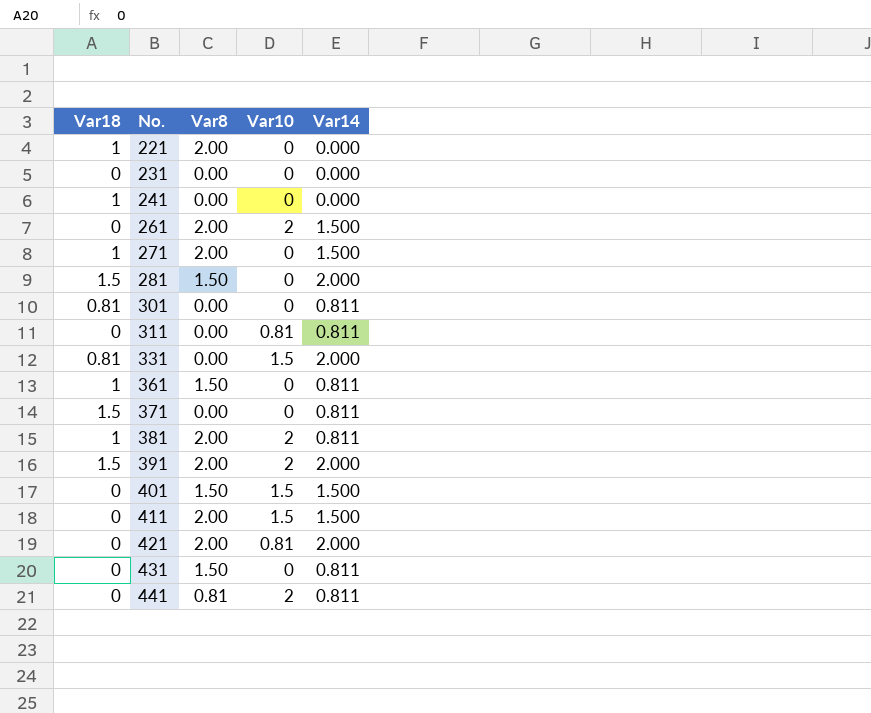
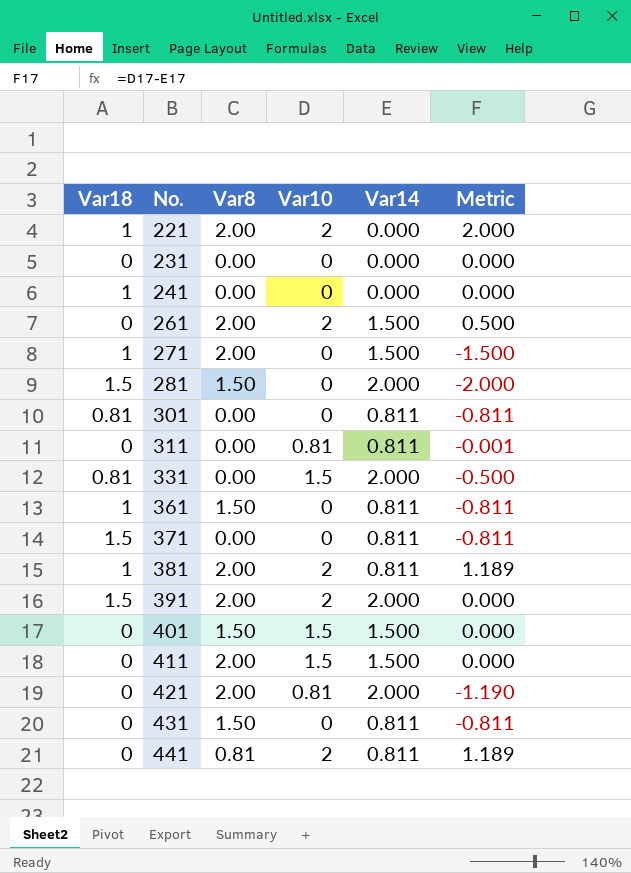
column Metric | formula: none -> [Var10] - [Var14]
221 | Var10: 0 -> 2

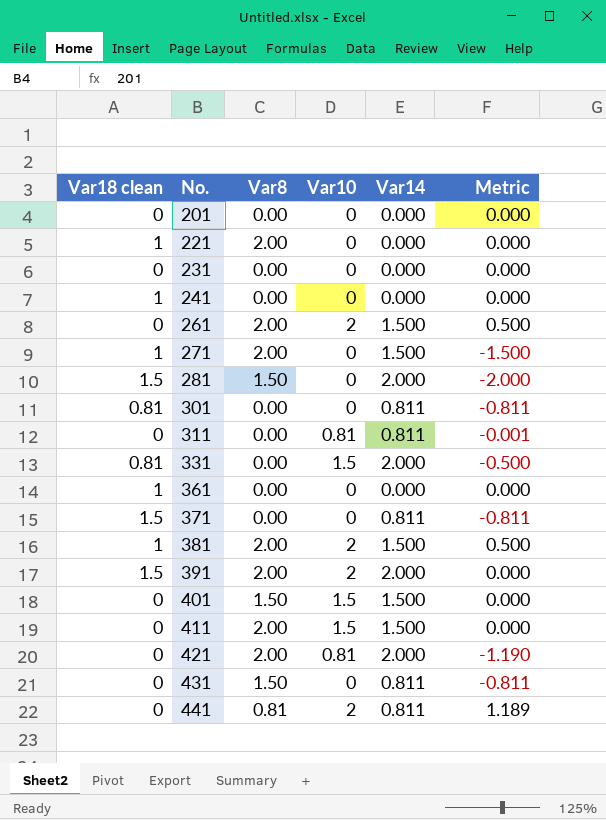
column name: Var18 -> Var18 clean
row 201: none -> 0 | 0.00 | 0 | 0.000 | 0.000
221 | Var10: 2 -> 0
221 | Metric: 2.000 -> 0.000
361 | Var8: 1.50 -> 0.00
361 | Var14: 0.811 -> 0.000
361 | Metric: -0.811 -> 0.000
381 | Var14: 0.811 -> 1.500
381 | Metric: 1.189 -> 0.500

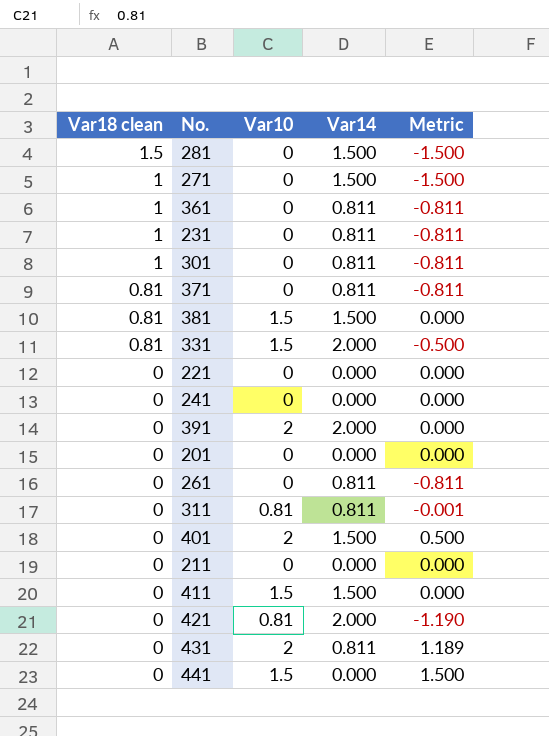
row order: No. ascending -> Var18 clean descending
column Var8 | position: 3 -> none
281 | Var14: 2.000 -> 1.500
281 | Metric: -2.000 -> -1.500
361 | Var14: 0.000 -> 0.811
361 | Metric: 0.000 -> -0.811
231 | Var18 clean: 0 -> 1
231 | Var14: 0.000 -> 0.811
231 | Metric: 0.000 -> -0.811
301 | Var18 clean: 0.81 -> 1
371 | Var18 clean: 1.5 -> 0.81
381 | Var18 clean: 1 -> 0.81
381 | Var10: 2 -> 1.5
381 | Metric: 0.500 -> 0.000
221 | Var18 clean: 1 -> 0
241 | Var18 clean: 1 -> 0
391 | Var18 clean: 1.5 -> 0
261 | Var10: 2 -> 0
261 | Var14: 1.500 -> 0.811
261 | Metric: 0.500 -> -0.811
401 | Var10: 1.5 -> 2
401 | Metric: 0.000 -> 0.500
row 211: none -> 0 | 0 | 0.000 | 0.000
431 | Var10: 0 -> 2
431 | Metric: -0.811 -> 1.189
441 | Var10: 2 -> 1.5
441 | Var14: 0.811 -> 0.000
441 | Metric: 1.189 -> 1.500

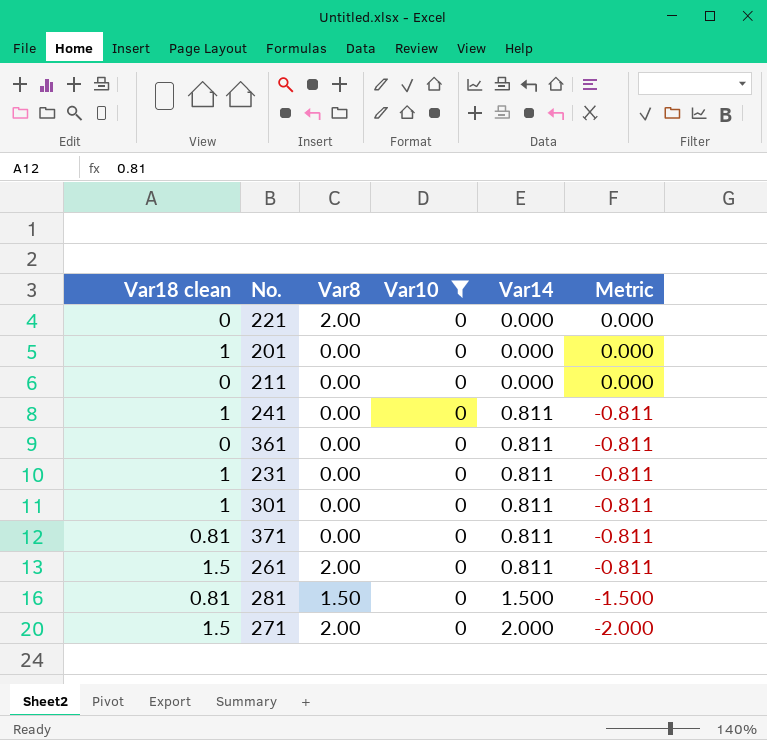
filter: none -> Var10 = 0
row order: Var18 clean descending -> Var14 ascending
column Var8 | position: none -> 3
201 | Var18 clean: 0 -> 1
241 | Var18 clean: 0 -> 1
241 | Var14: 0.000 -> 0.811
241 | Metric: 0.000 -> -0.811
361 | Var18 clean: 1 -> 0
261 | Var18 clean: 0 -> 1.5
281 | Var18 clean: 1.5 -> 0.81
271 | Var18 clean: 1 -> 1.5
271 | Var14: 1.500 -> 2.000
271 | Metric: -1.500 -> -2.000

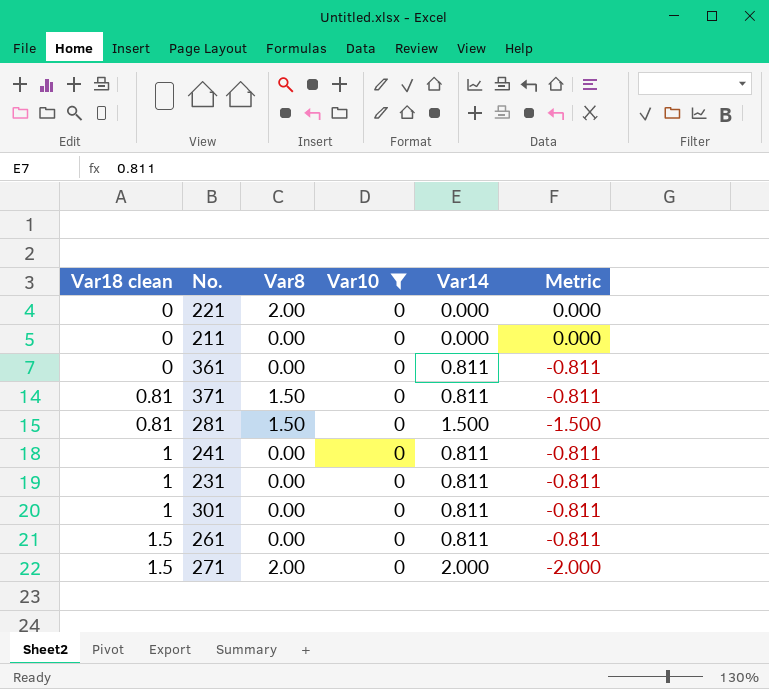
row order: Var14 ascending -> Var18 clean ascending
row 201: 1 | 0.00 | 0 | 0.000 | 0.000 -> none
371 | Var8: 0.00 -> 1.50
261 | Var8: 2.00 -> 0.00

